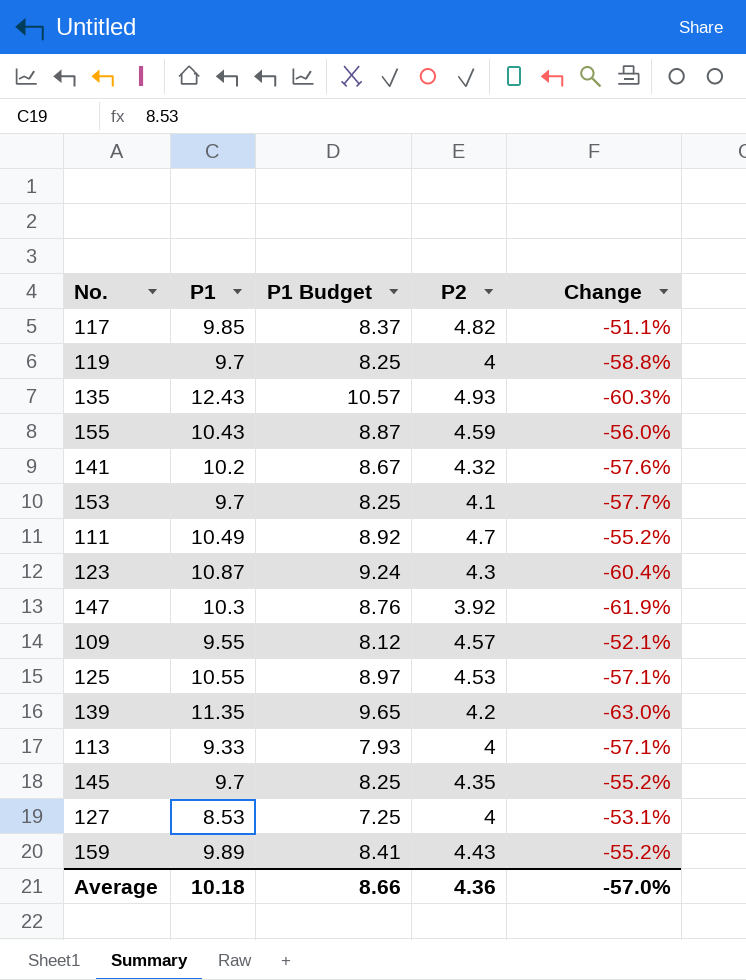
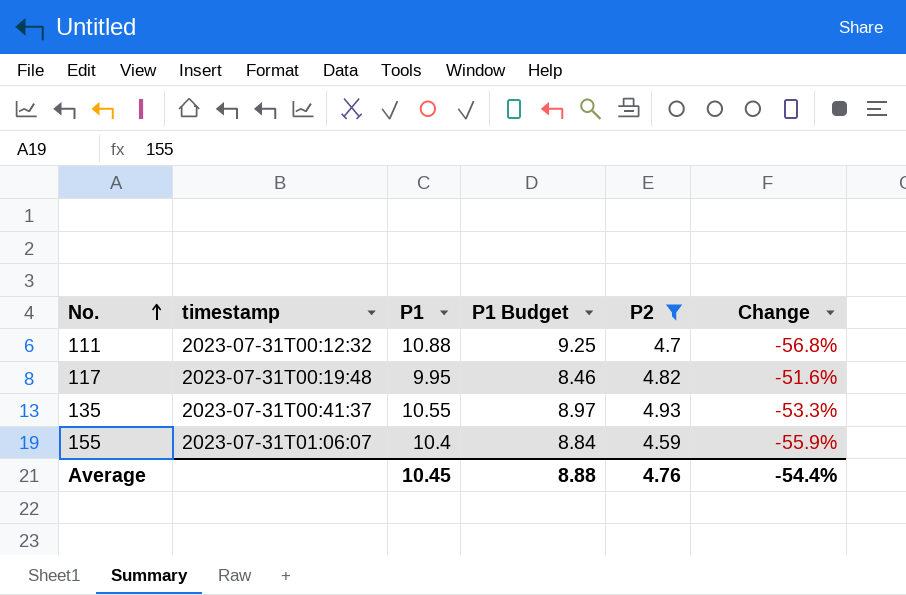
filter: none -> P2 >= 4.59
row order: none -> No. ascending
column timestamp | position: none -> 2
111 | P1: 10.49 -> 10.88
111 | P1 Budget: 8.92 -> 9.25
111 | Change: -55.2% -> -56.8%
117 | P1: 9.85 -> 9.95
117 | P1 Budget: 8.37 -> 8.46
117 | Change: -51.1% -> -51.6%
135 | P1: 12.43 -> 10.55
135 | P1 Budget: 10.57 -> 8.97
135 | Change: -60.3% -> -53.3%
155 | P1: 10.43 -> 10.4
155 | P1 Budget: 8.87 -> 8.84
155 | Change: -56.0% -> -55.9%
Average | P1: 10.18 -> 10.45
Average | P1 Budget: 8.66 -> 8.88
Average | P2: 4.36 -> 4.76
Average | Change: -57.0% -> -54.4%

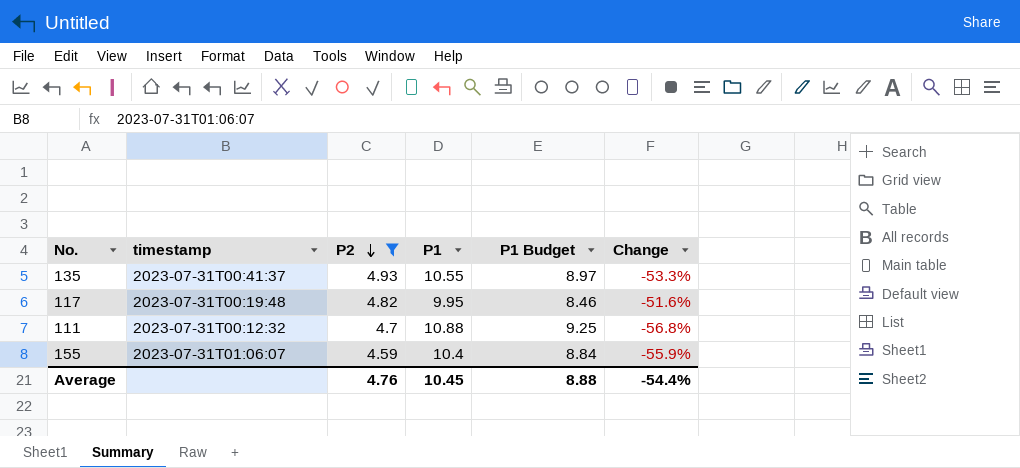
row order: No. ascending -> P2 descending
column P2 | position: 5 -> 3

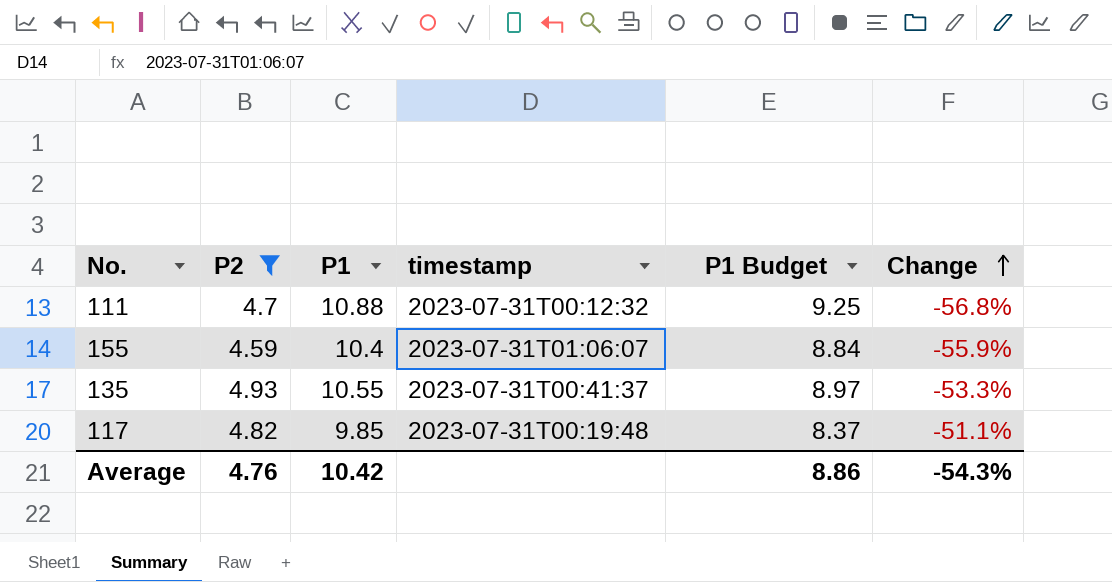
row order: P2 descending -> Change ascending
column timestamp | position: 2 -> 4
117 | P1: 9.95 -> 9.85
117 | P1 Budget: 8.46 -> 8.37
117 | Change: -51.6% -> -51.1%
Average | P1: 10.45 -> 10.42
Average | P1 Budget: 8.88 -> 8.86
Average | Change: -54.4% -> -54.3%

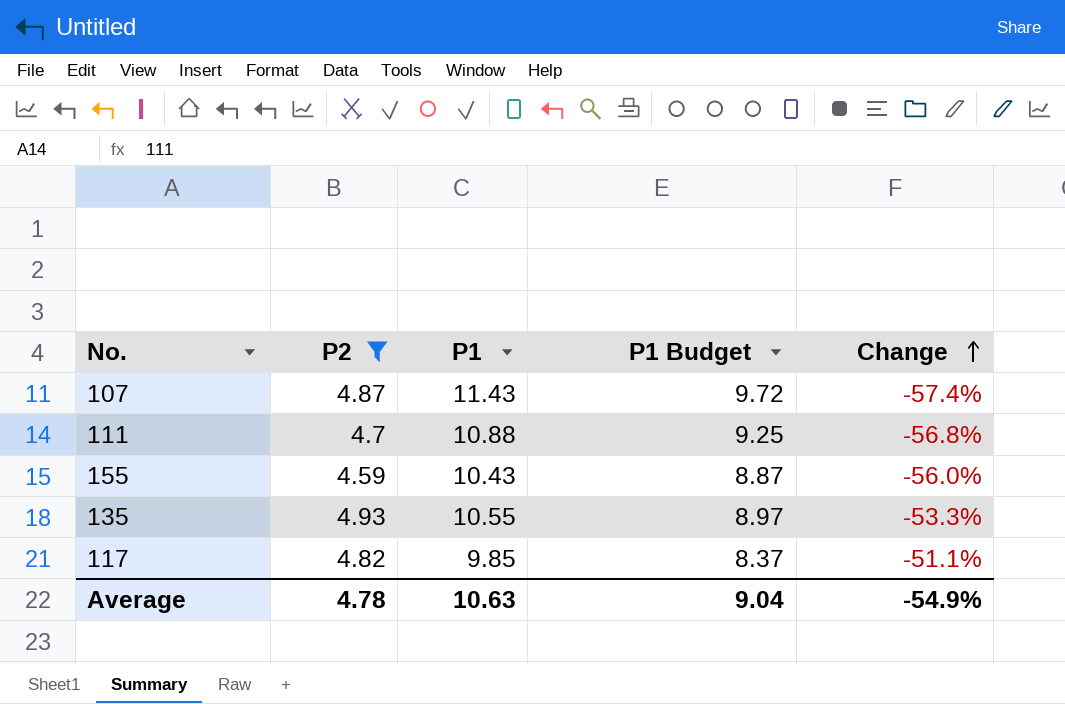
column timestamp | position: 4 -> none
row 107: none -> 4.87 | 11.43 | 9.72 | -57.4%
155 | P1: 10.4 -> 10.43
155 | P1 Budget: 8.84 -> 8.87
155 | Change: -55.9% -> -56.0%
Average | P2: 4.76 -> 4.78
Average | P1: 10.42 -> 10.63
Average | P1 Budget: 8.86 -> 9.04
Average | Change: -54.3% -> -54.9%

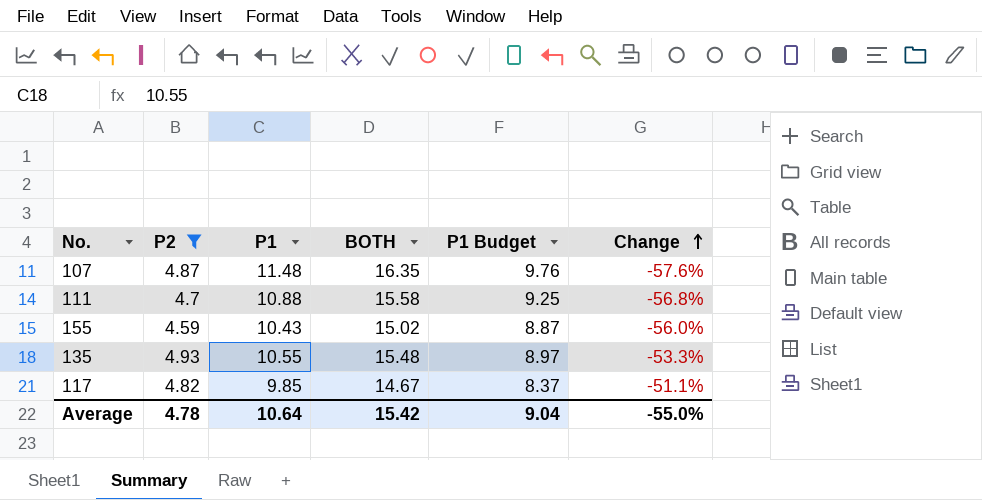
column BOTH | formula: none -> [P2] + [P1]
107 | P1: 11.43 -> 11.48
107 | P1 Budget: 9.72 -> 9.76
107 | Change: -57.4% -> -57.6%
Average | P1: 10.63 -> 10.64
Average | Change: -54.9% -> -55.0%

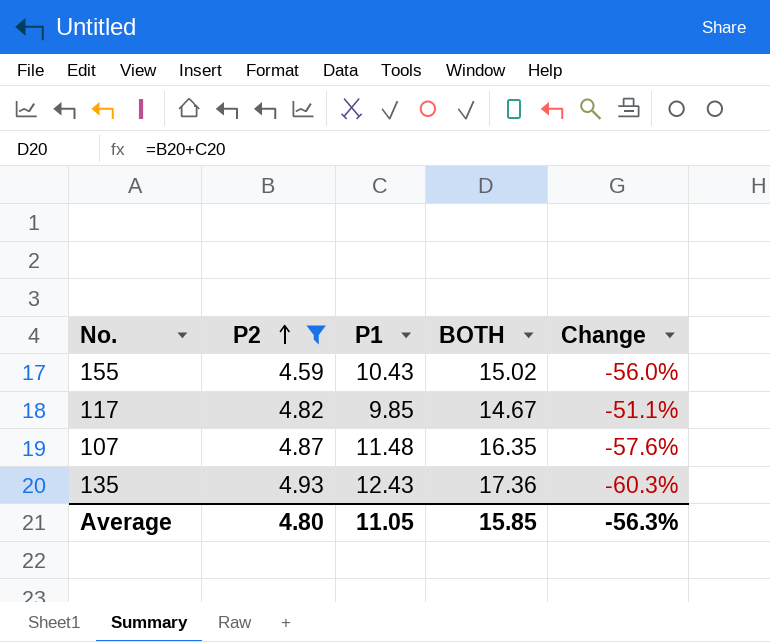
row order: Change ascending -> P2 ascending
column P1 Budget | formula: [P1] * 0.85 -> none
row 111: 4.7 | 10.88 | 15.58 | 9.25 | -56.8% -> none
135 | P1: 10.55 -> 12.43
135 | BOTH: 15.48 -> 17.36
135 | Change: -53.3% -> -60.3%
Average | P2: 4.78 -> 4.80
Average | P1: 10.64 -> 11.05
Average | BOTH: 15.42 -> 15.85
Average | Change: -55.0% -> -56.3%

